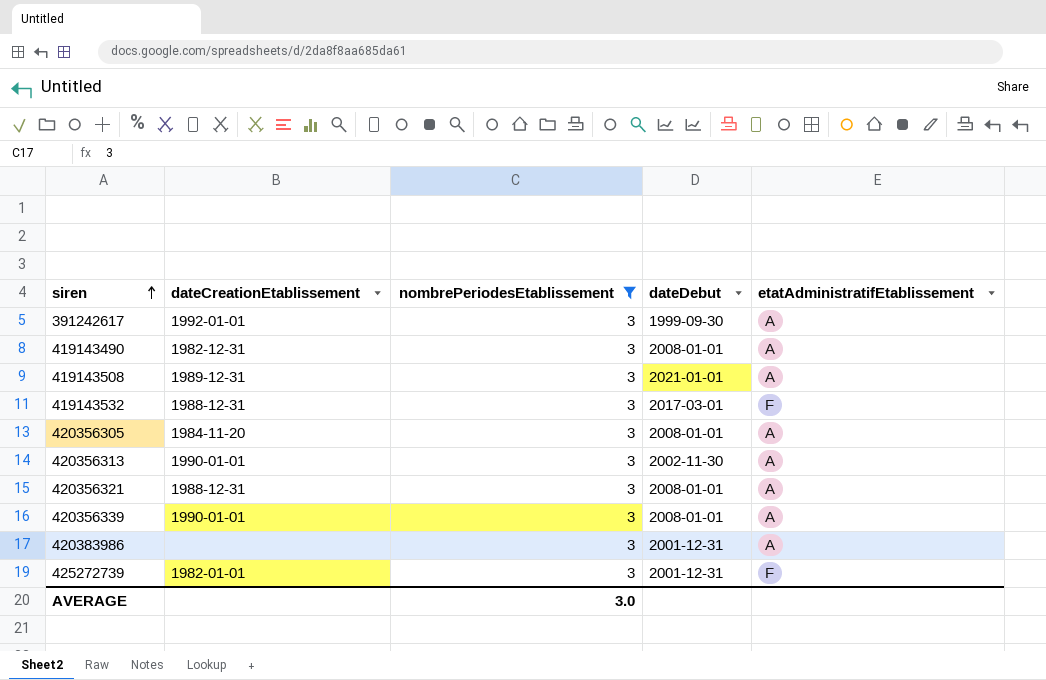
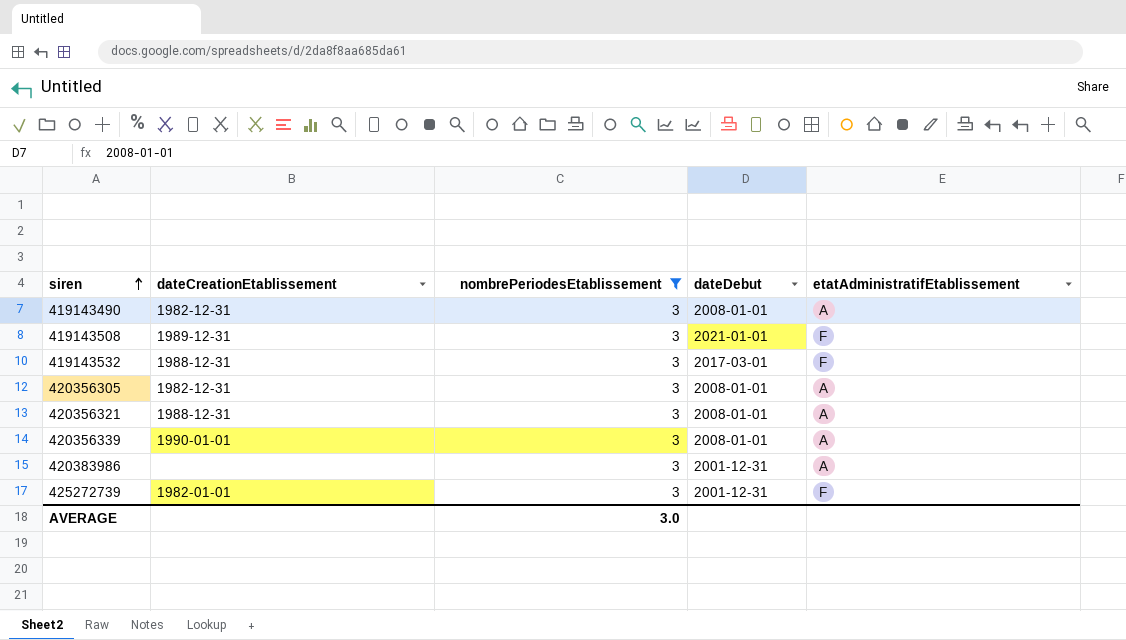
row 391242617: 1992-01-01 | 3 | 1999-09-30 | A -> none
row 420356313: 1990-01-01 | 3 | 2002-11-30 | A -> none
419143508 | etatAdministratifEtablissement: A -> F
420356305 | dateCreationEtablissement: 1984-11-20 -> 1982-12-31

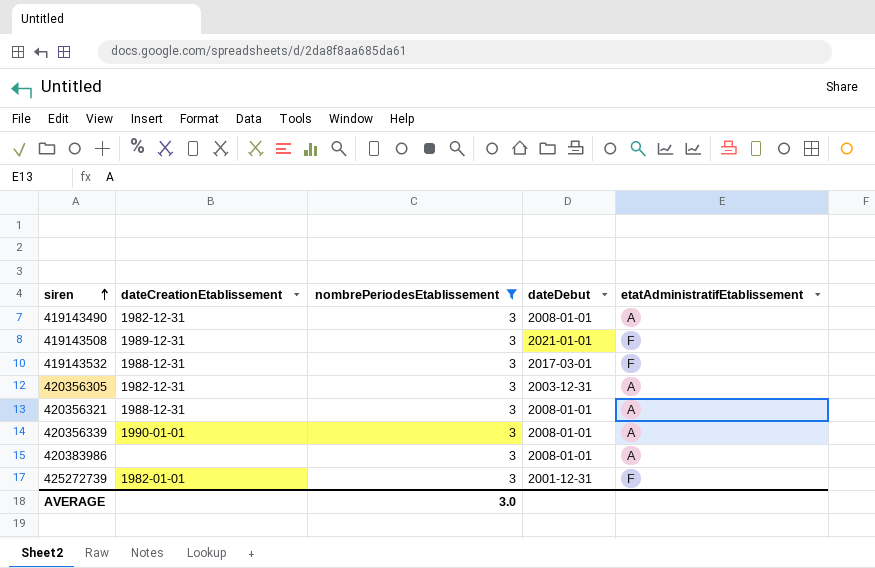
420356305 | dateDebut: 2008-01-01 -> 2003-12-31
420383986 | dateDebut: 2001-12-31 -> 2008-01-01

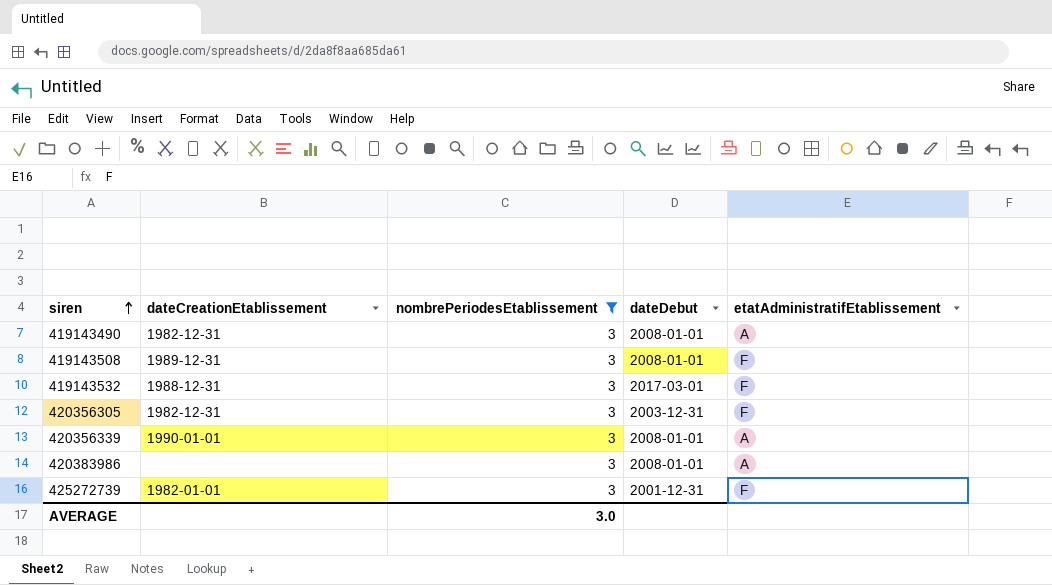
row 420356321: 1988-12-31 | 3 | 2008-01-01 | A -> none
419143508 | dateDebut: 2021-01-01 -> 2008-01-01
420356305 | etatAdministratifEtablissement: A -> F

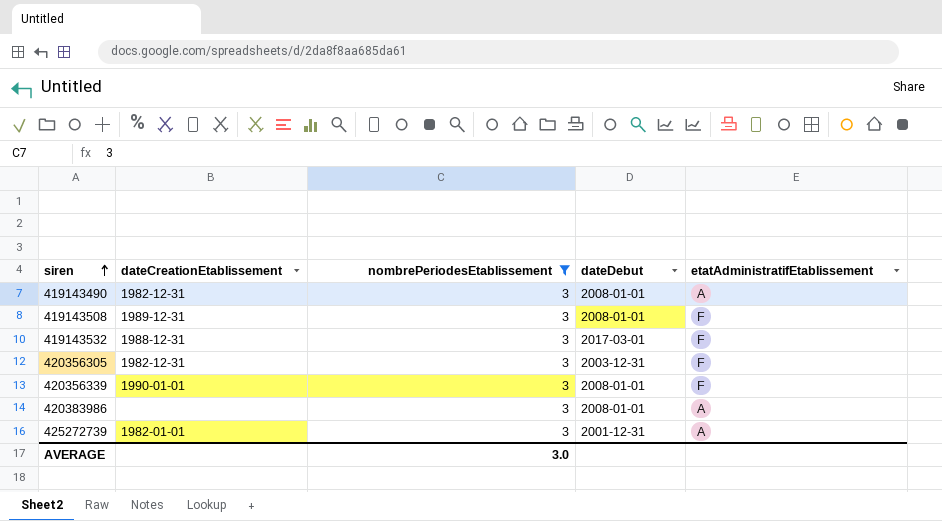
420356339 | etatAdministratifEtablissement: A -> F
425272739 | etatAdministratifEtablissement: F -> A

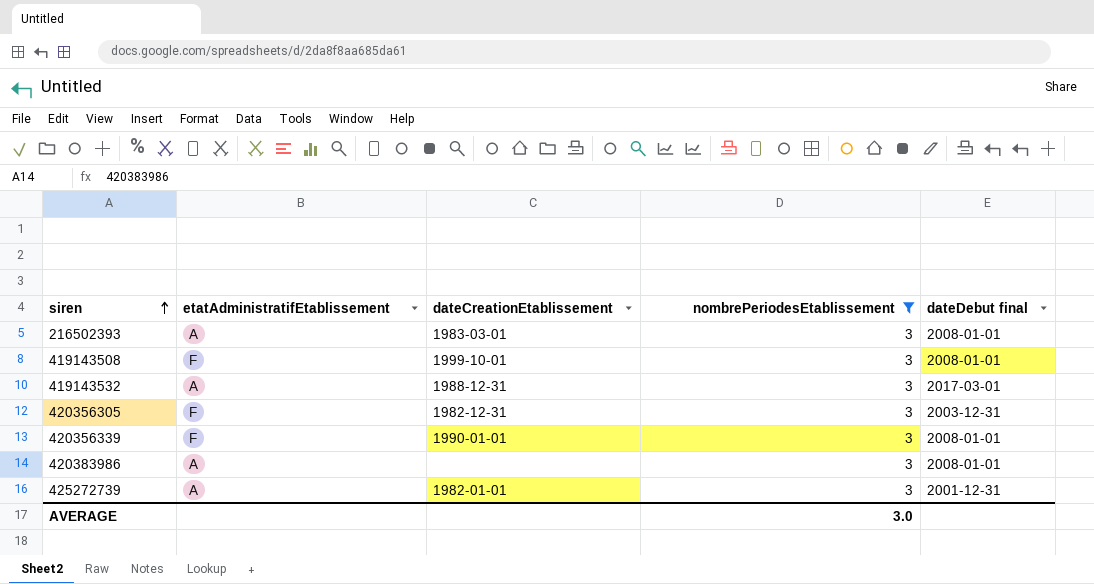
column etatAdministratifEtablissement | position: 5 -> 2
column name: dateDebut -> dateDebut final
row 419143490: 1982-12-31 | 3 | 2008-01-01 | A -> none
row 216502393: none -> A | 1983-03-01 | 3 | 2008-01-01
419143508 | dateCreationEtablissement: 1989-12-31 -> 1999-10-01
419143532 | etatAdministratifEtablissement: F -> A

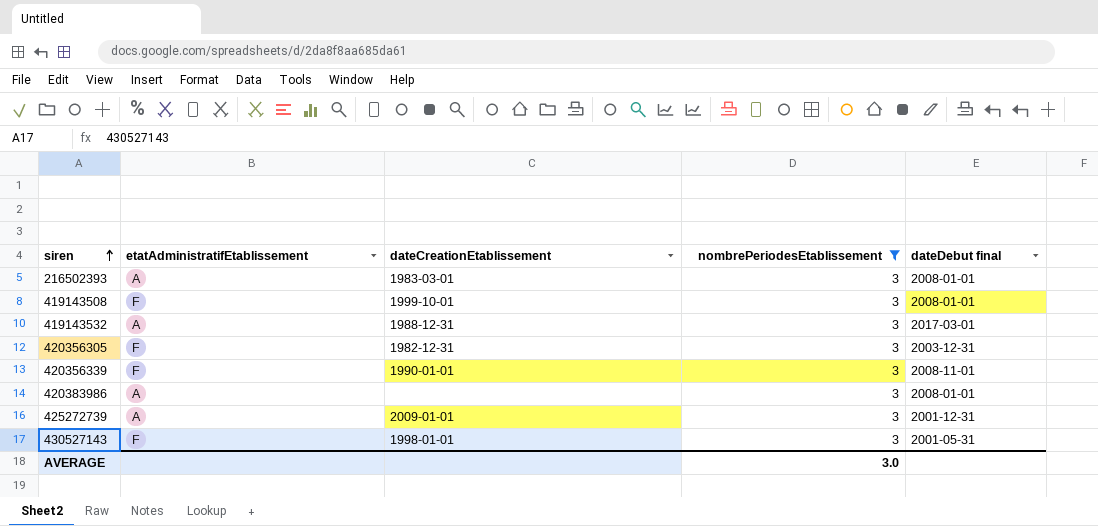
420356339 | dateDebut final: 2008-01-01 -> 2008-11-01
425272739 | dateCreationEtablissement: 1982-01-01 -> 2009-01-01
row 430527143: none -> F | 1998-01-01 | 3 | 2001-05-31

